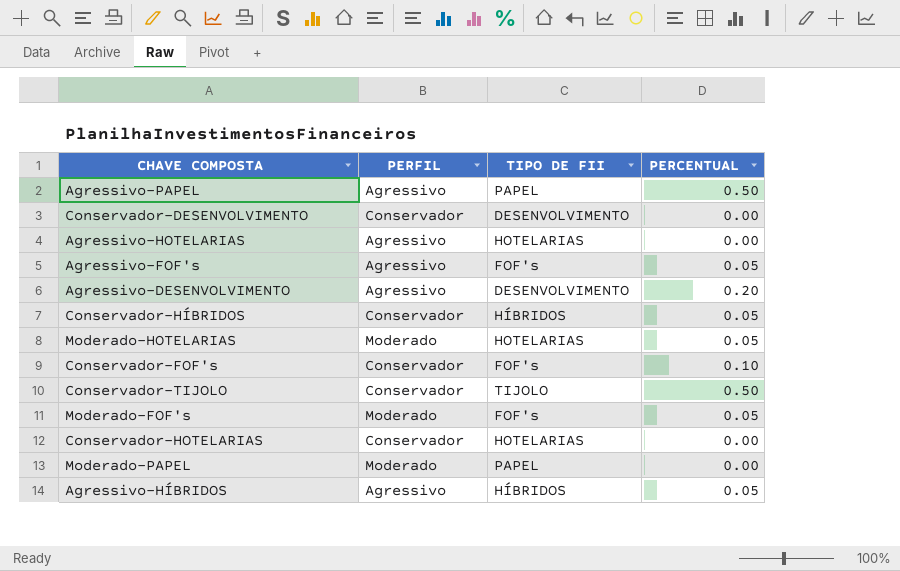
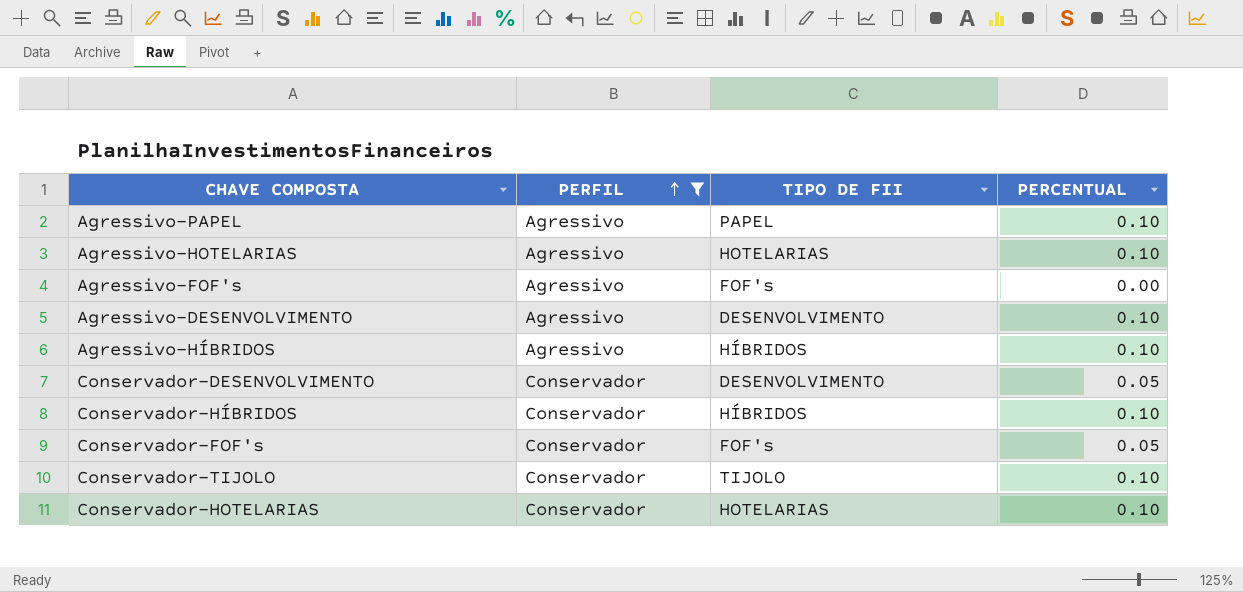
filter: none -> PERFIL != Moderado
row order: none -> PERFIL ascending
Agressivo-PAPEL | PERCENTUAL: 0.50 -> 0.10
Agressivo-HOTELARIAS | PERCENTUAL: 0.00 -> 0.10
Agressivo-FOF's | PERCENTUAL: 0.05 -> 0.00
Agressivo-DESENVOLVIMENTO | PERCENTUAL: 0.20 -> 0.10
Agressivo-HÍBRIDOS | PERCENTUAL: 0.05 -> 0.10
Conservador-DESENVOLVIMENTO | PERCENTUAL: 0.00 -> 0.05
Conservador-HÍBRIDOS | PERCENTUAL: 0.05 -> 0.10
Conservador-FOF's | PERCENTUAL: 0.10 -> 0.05
Conservador-TIJOLO | PERCENTUAL: 0.50 -> 0.10
Conservador-HOTELARIAS | PERCENTUAL: 0.00 -> 0.10

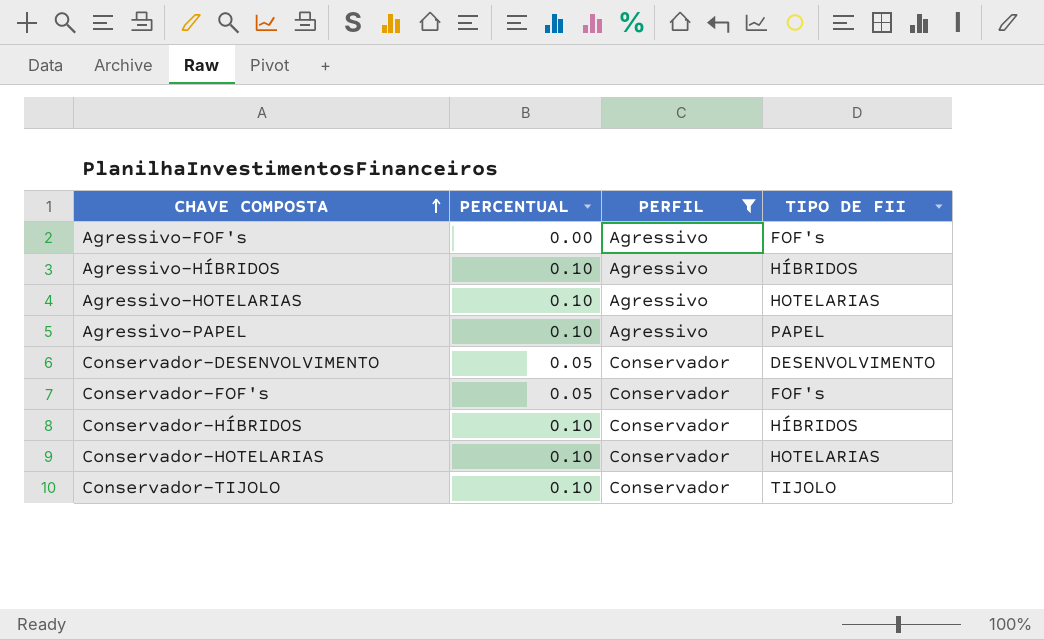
row order: PERFIL ascending -> CHAVE COMPOSTA ascending
column PERCENTUAL | position: 4 -> 2
row Agressivo-DESENVOLVIMENTO: Agressivo | DESENVOLVIMENTO | 0.10 -> none

